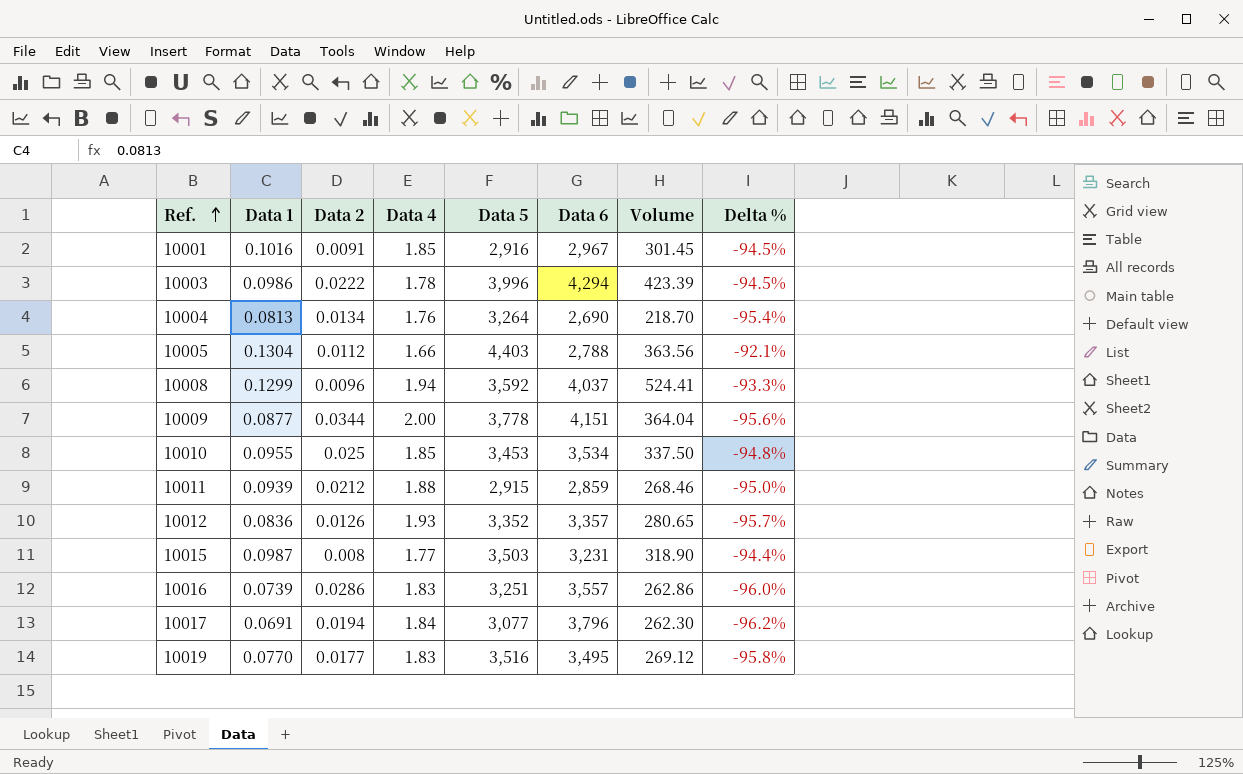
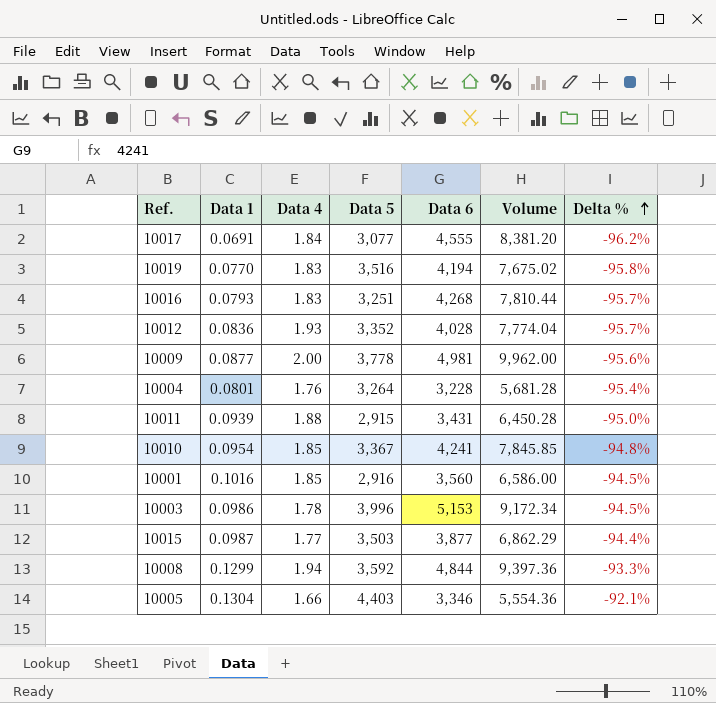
row order: Ref. ascending -> Delta % ascending
column Data 2 | position: 3 -> none
column Volume | formula: [Data 1] * [Data 6] -> [Data 4] * [Data 6]
10017 | Data 6: 3,796 -> 4,555
10019 | Data 6: 3,495 -> 4,194
10016 | Data 1: 0.0739 -> 0.0793
10016 | Data 6: 3,557 -> 4,268
10016 | Delta %: -96.0% -> -95.7%
10012 | Data 6: 3,357 -> 4,028
10009 | Data 6: 4,151 -> 4,981
10004 | Data 1: 0.0813 -> 0.0801
10004 | Data 6: 2,690 -> 3,228
10011 | Data 6: 2,859 -> 3,431
10010 | Data 1: 0.0955 -> 0.0954
10010 | Data 5: 3,453 -> 3,367
10010 | Data 6: 3,534 -> 4,241
10001 | Data 6: 2,967 -> 3,560
10003 | Data 6: 4,294 -> 5,153
10015 | Data 6: 3,231 -> 3,877
10008 | Data 6: 4,037 -> 4,844
10005 | Data 6: 2,788 -> 3,346

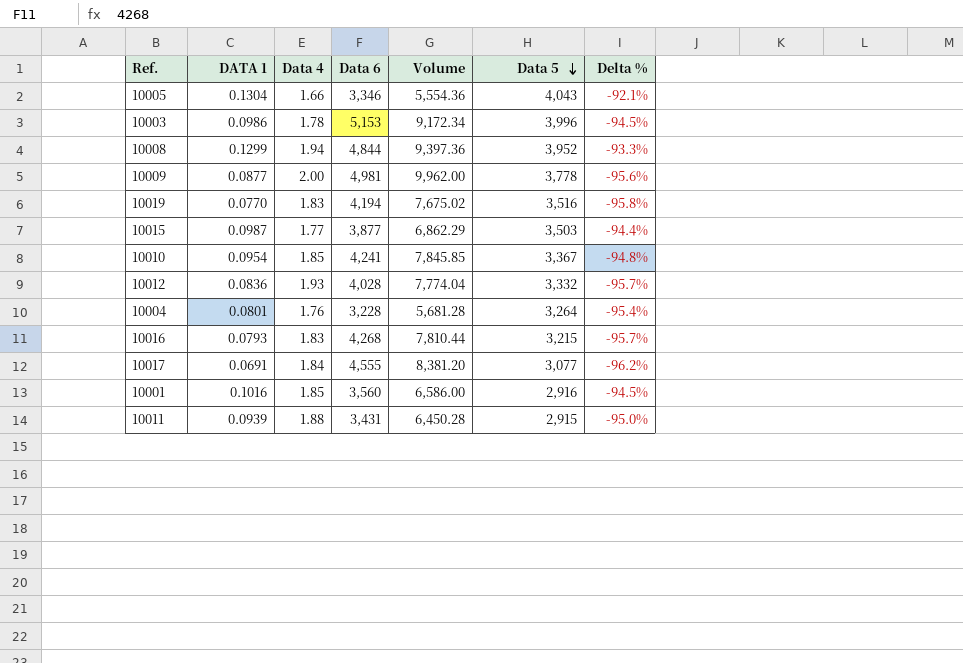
row order: Delta % ascending -> Data 5 descending
column name: Data 1 -> DATA 1
column Data 5 | position: 4 -> 6
10005 | Data 5: 4,403 -> 4,043
10008 | Data 5: 3,592 -> 3,952
10012 | Data 5: 3,352 -> 3,332
10016 | Data 5: 3,251 -> 3,215

